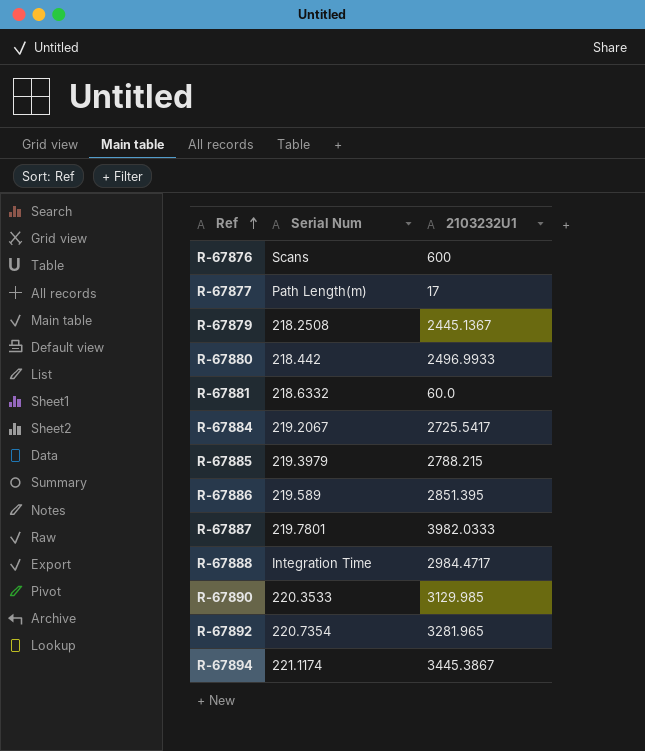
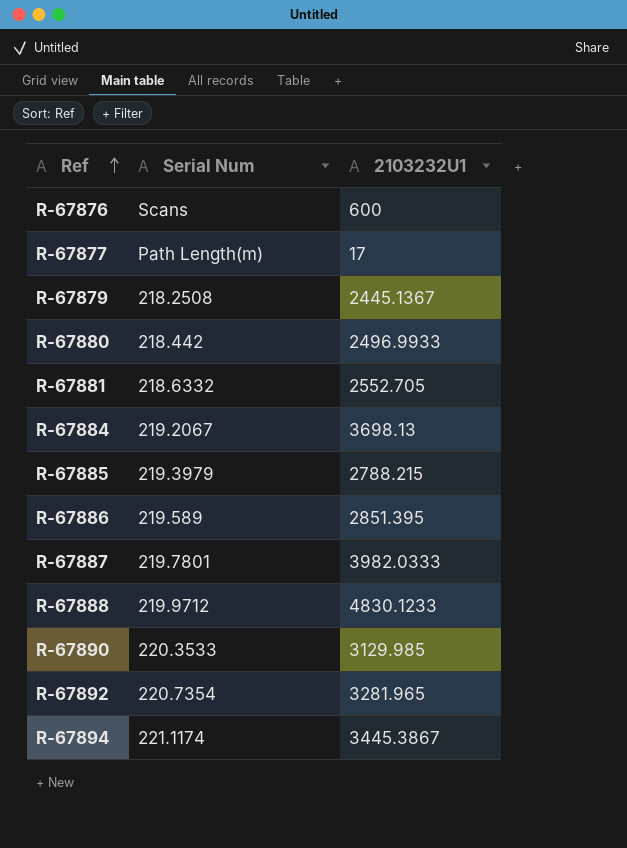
R-67881 | 2103232U1: 60.0 -> 2552.705
R-67884 | 2103232U1: 2725.5417 -> 3698.13
R-67888 | Serial Num: Integration Time -> 219.9712
R-67888 | 2103232U1: 2984.4717 -> 4830.1233

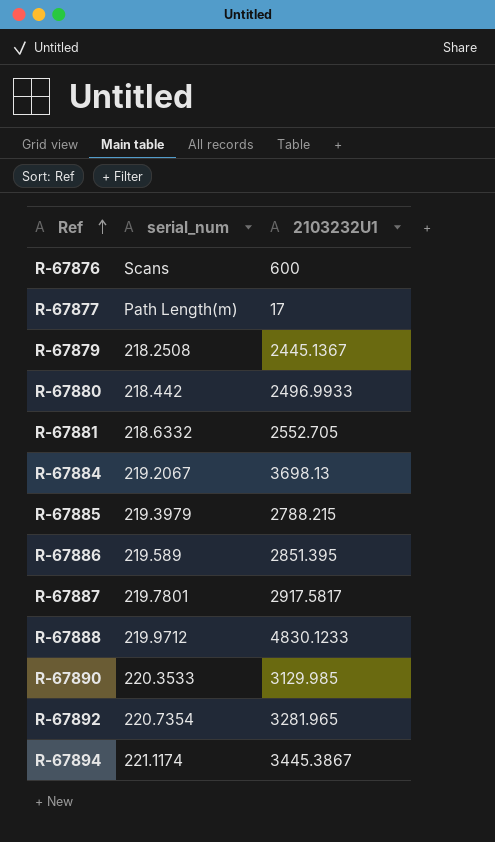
column name: Serial Num -> serial_num
R-67887 | 2103232U1: 3982.0333 -> 2917.5817

